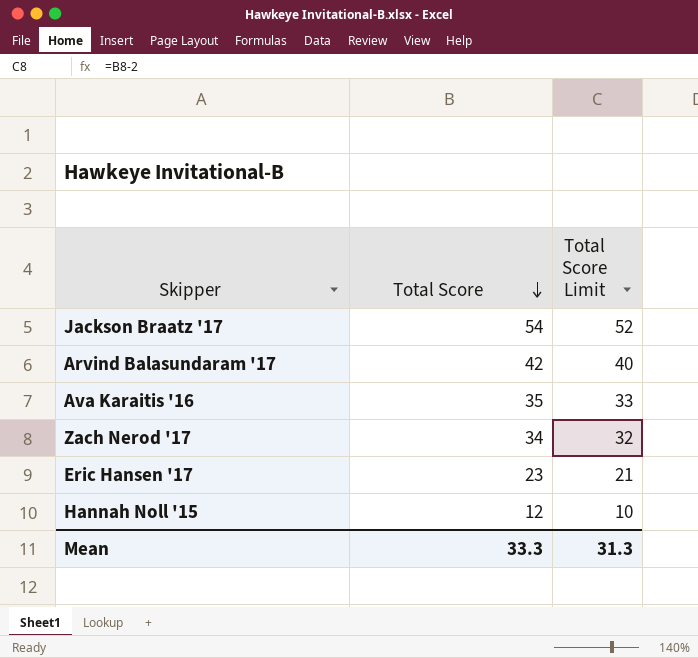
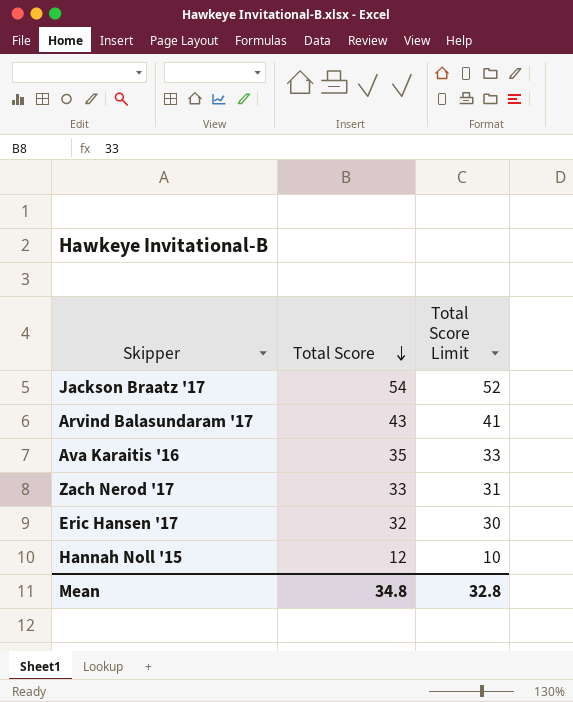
Arvind Balasundaram '17 | Total Score: 42 -> 43
Arvind Balasundaram '17 | Total Score Limit: 40 -> 41
Zach Nerod '17 | Total Score: 34 -> 33
Zach Nerod '17 | Total Score Limit: 32 -> 31
Eric Hansen '17 | Total Score: 23 -> 32
Eric Hansen '17 | Total Score Limit: 21 -> 30
Mean | Total Score: 33.3 -> 34.8
Mean | Total Score Limit: 31.3 -> 32.8

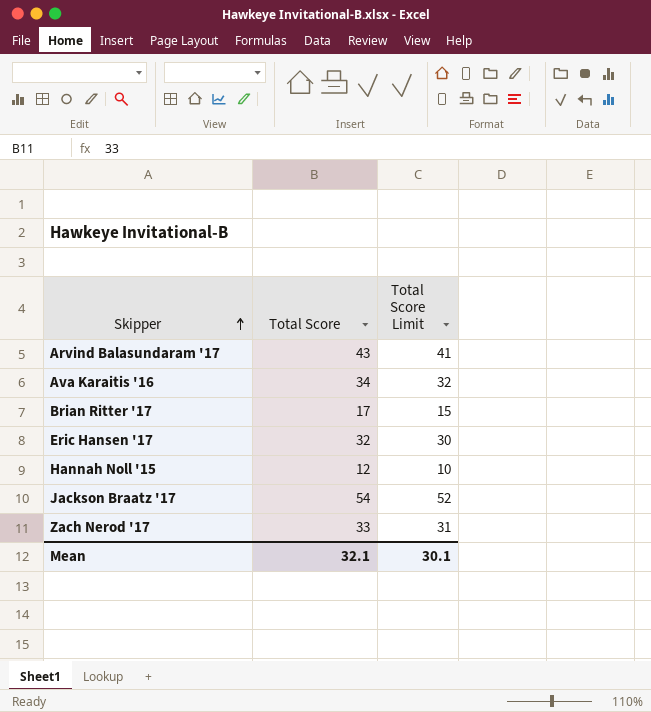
row order: Total Score descending -> Skipper ascending
Ava Karaitis '16 | Total Score: 35 -> 34
Ava Karaitis '16 | Total Score Limit: 33 -> 32
row Brian Ritter '17: none -> 17 | 15
Mean | Total Score: 34.8 -> 32.1
Mean | Total Score Limit: 32.8 -> 30.1

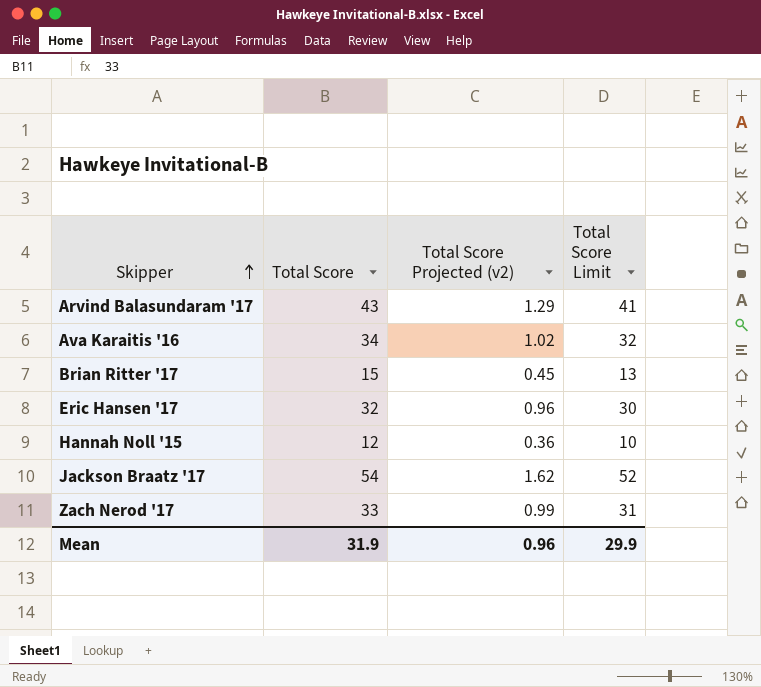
column Total Score Projected (v2) | formula: none -> [Total Score] * 0.03
Brian Ritter '17 | Total Score: 17 -> 15
Brian Ritter '17 | Total Score Limit: 15 -> 13
Mean | Total Score: 32.1 -> 31.9
Mean | Total Score Limit: 30.1 -> 29.9

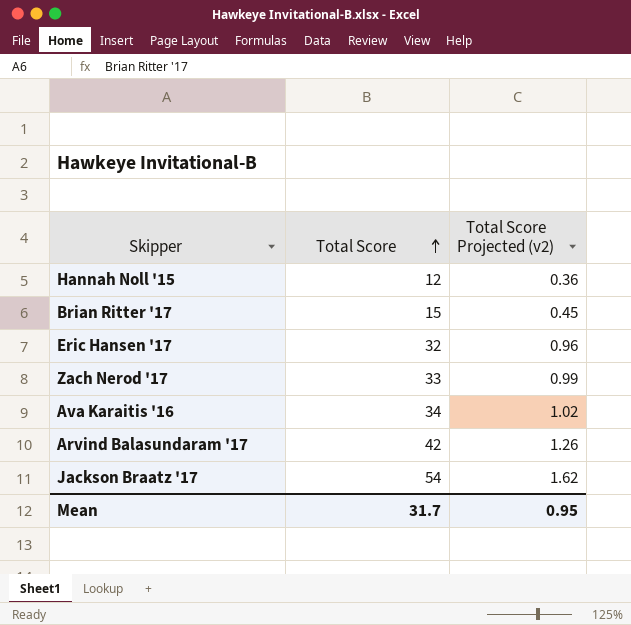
row order: Skipper ascending -> Total Score ascending
column Total Score Limit | formula: [Total Score] - 2 -> none
Arvind Balasundaram '17 | Total Score: 43 -> 42
Arvind Balasundaram '17 | Total Score Projected (v2): 1.29 -> 1.26
Mean | Total Score: 31.9 -> 31.7
Mean | Total Score Projected (v2): 0.96 -> 0.95

